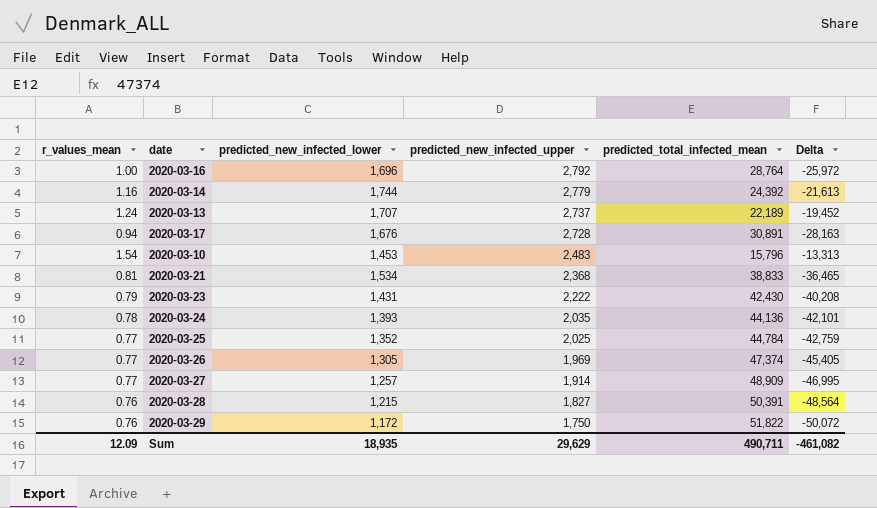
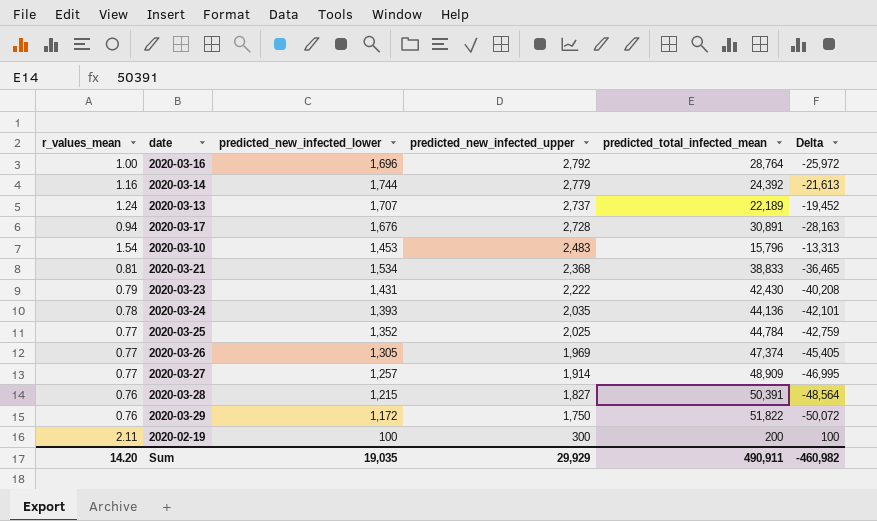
row 2020-02-19: none -> 2.11 | 100 | 300 | 200 | 100
Sum | r_values_mean: 12.09 -> 14.20
Sum | predicted_new_infected_lower: 18,935 -> 19,035
Sum | predicted_new_infected_upper: 29,629 -> 29,929
Sum | predicted_total_infected_mean: 490,711 -> 490,911
Sum | Delta: -461,082 -> -460,982

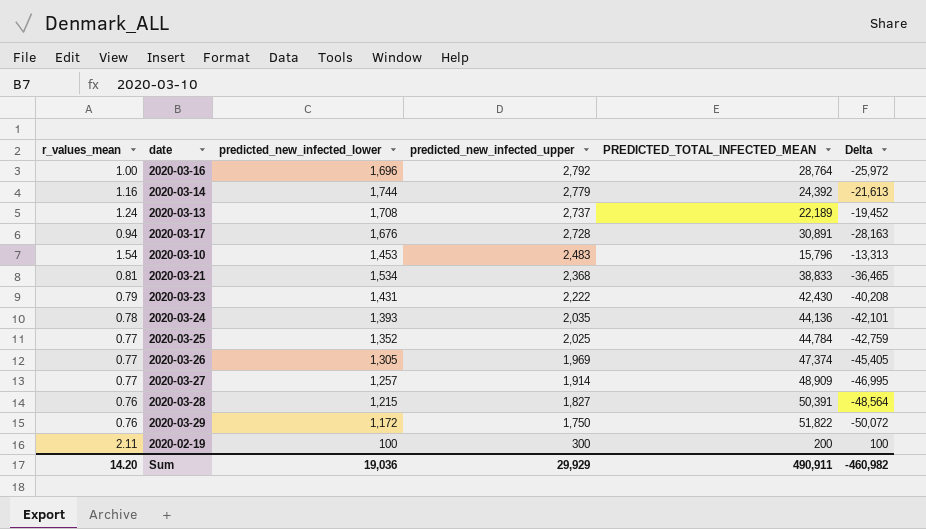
column name: predicted_total_infected_mean -> PREDICTED_TOTAL_INFECTED_MEAN
2020-03-13 | predicted_new_infected_lower: 1,707 -> 1,708
Sum | predicted_new_infected_lower: 19,035 -> 19,036

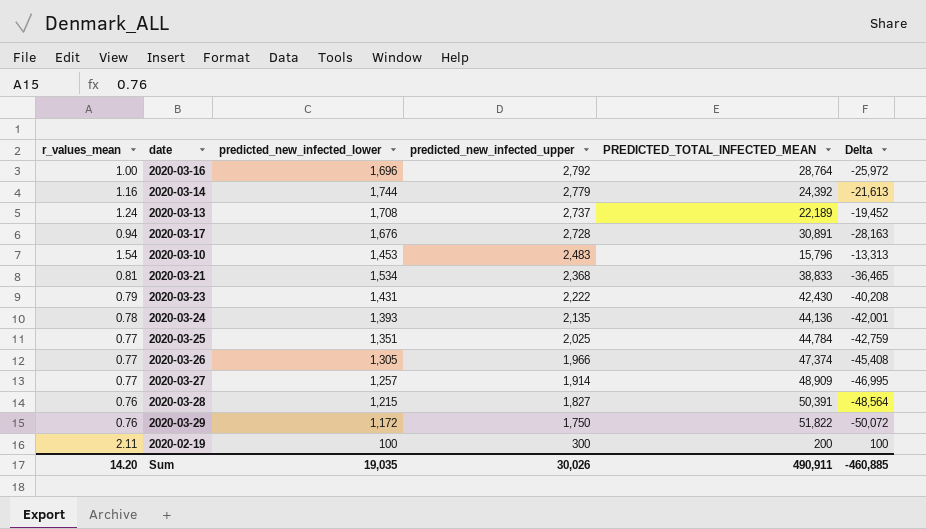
2020-03-24 | predicted_new_infected_upper: 2,035 -> 2,135
2020-03-24 | Delta: -42,101 -> -42,001
2020-03-25 | predicted_new_infected_lower: 1,352 -> 1,351
2020-03-26 | predicted_new_infected_upper: 1,969 -> 1,966
2020-03-26 | Delta: -45,405 -> -45,408
Sum | predicted_new_infected_lower: 19,036 -> 19,035
Sum | predicted_new_infected_upper: 29,929 -> 30,026
Sum | Delta: -460,982 -> -460,885

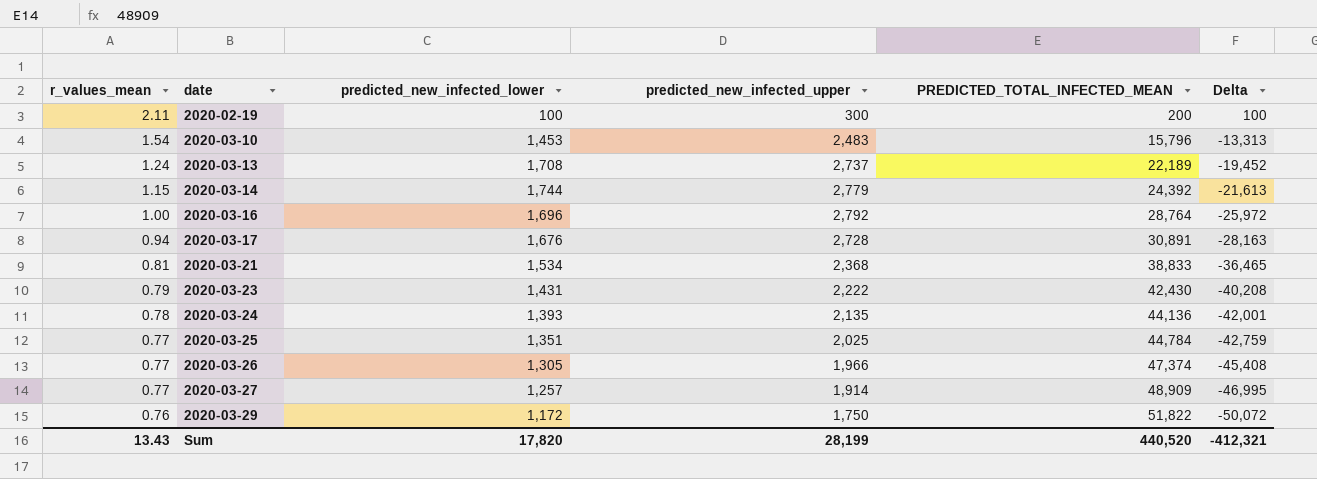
row order: predicted_new_infected_upper descending -> r_values_mean descending
row 2020-03-28: 0.76 | 1,215 | 1,827 | 50,391 | -48,564 -> none
2020-03-14 | r_values_mean: 1.16 -> 1.15
Sum | r_values_mean: 14.20 -> 13.43
Sum | predicted_new_infected_lower: 19,035 -> 17,820
Sum | predicted_new_infected_upper: 30,026 -> 28,199
Sum | PREDICTED_TOTAL_INFECTED_MEAN: 490,911 -> 440,520
Sum | Delta: -460,885 -> -412,321

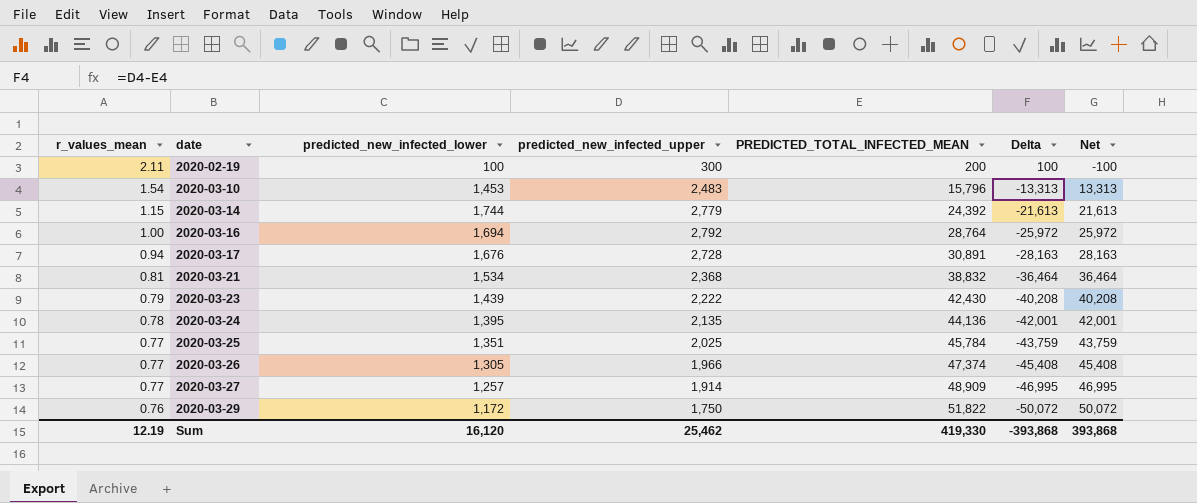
column Net | formula: none -> [PREDICTED_TOTAL_INFECTED_MEAN] - [predicted_new_infected_upper]
row 2020-03-13: 1.24 | 1,708 | 2,737 | 22,189 | -19,452 -> none
2020-03-16 | predicted_new_infected_lower: 1,696 -> 1,694
2020-03-21 | PREDICTED_TOTAL_INFECTED_MEAN: 38,833 -> 38,832
2020-03-21 | Delta: -36,465 -> -36,464
2020-03-23 | predicted_new_infected_lower: 1,431 -> 1,439
2020-03-24 | predicted_new_infected_lower: 1,393 -> 1,395
2020-03-25 | PREDICTED_TOTAL_INFECTED_MEAN: 44,784 -> 45,784
2020-03-25 | Delta: -42,759 -> -43,759
Sum | r_values_mean: 13.43 -> 12.19
Sum | predicted_new_infected_lower: 17,820 -> 16,120
Sum | predicted_new_infected_upper: 28,199 -> 25,462
Sum | PREDICTED_TOTAL_INFECTED_MEAN: 440,520 -> 419,330
Sum | Delta: -412,321 -> -393,868

